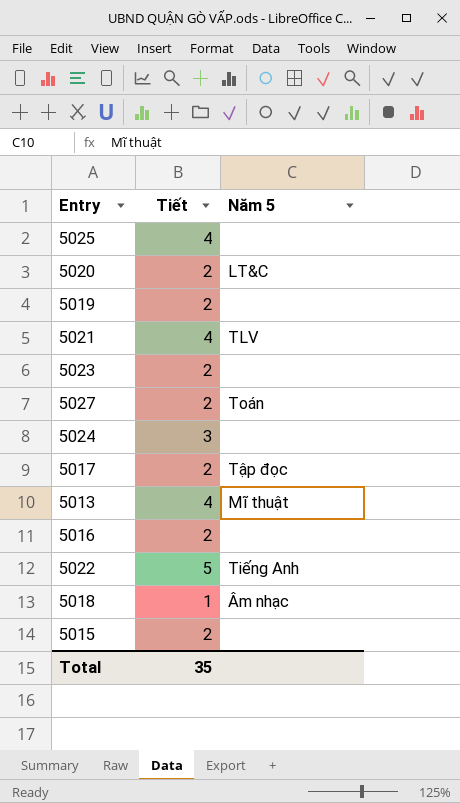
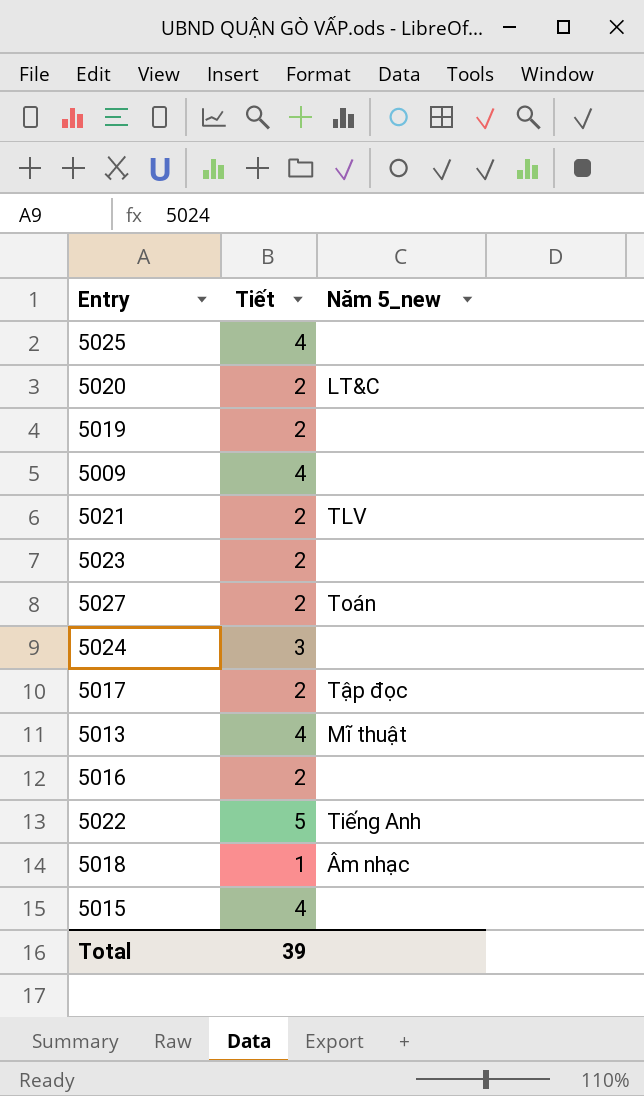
column name: Năm 5 -> Năm 5_new
row 5009: none -> 4 | none
5021 | Tiết: 4 -> 2
5015 | Tiết: 2 -> 4
Total | Tiết: 35 -> 39

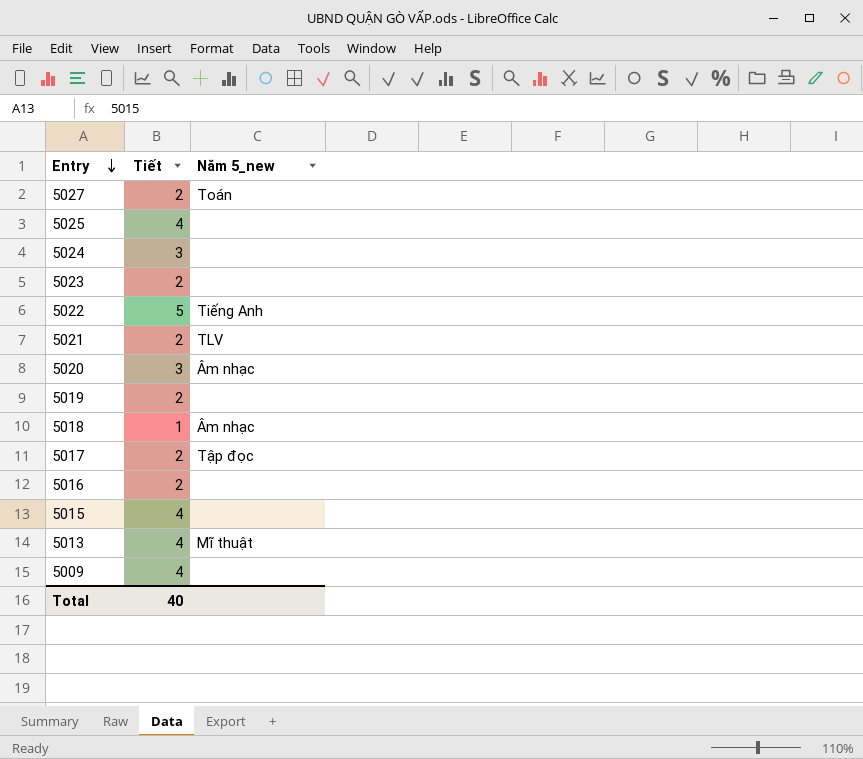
row order: none -> Entry descending
5020 | Tiết: 2 -> 3
5020 | Năm 5_new: LT&C -> Âm nhạc
Total | Tiết: 39 -> 40

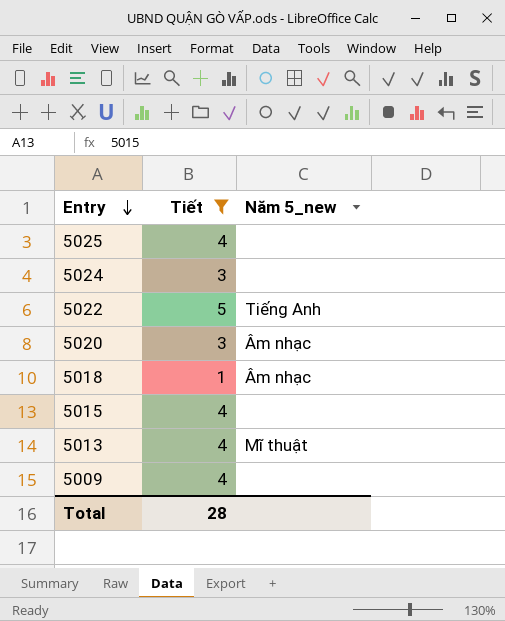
filter: none -> Tiết != 2
Total | Tiết: 40 -> 28

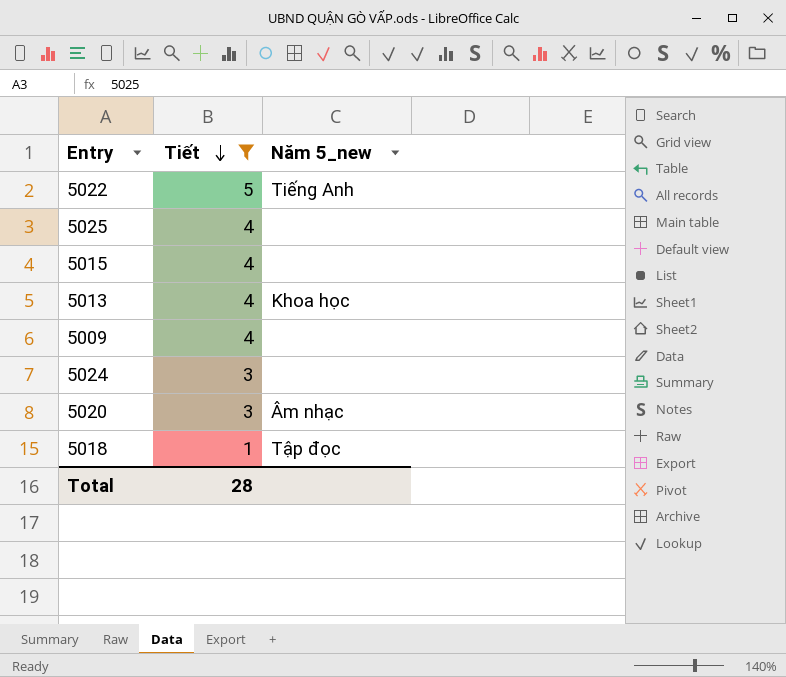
row order: Entry descending -> Tiết descending
5013 | Năm 5_new: Mĩ thuật -> Khoa học
5018 | Năm 5_new: Âm nhạc -> Tập đọc

